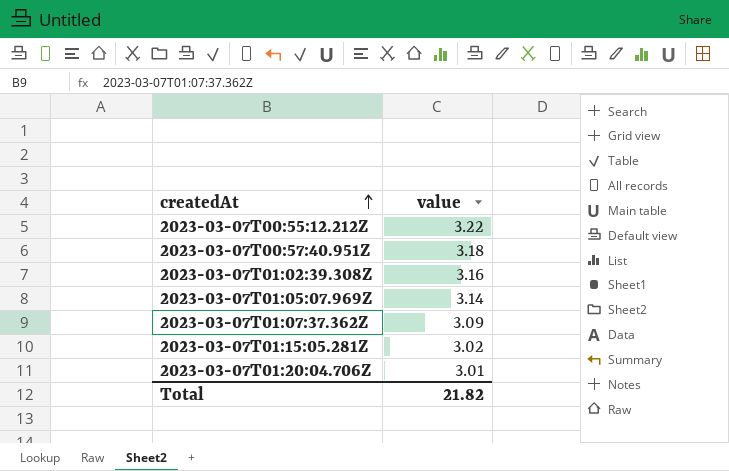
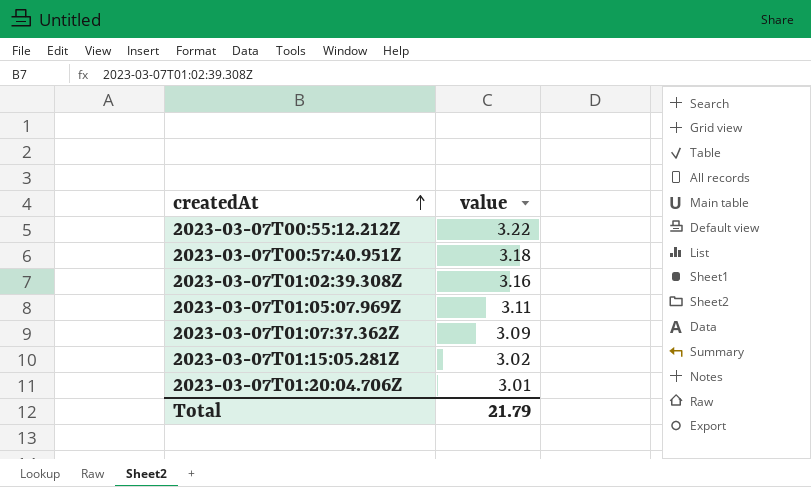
2023-03-07T01:05:07.969Z | value: 3.14 -> 3.11
Total | value: 21.82 -> 21.79

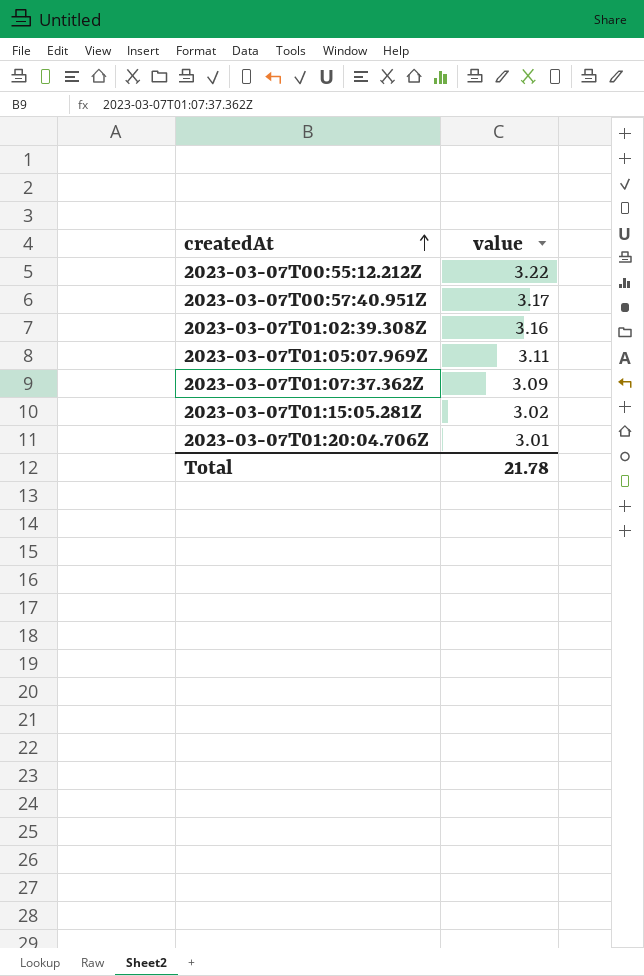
2023-03-07T00:57:40.951Z | value: 3.18 -> 3.17
Total | value: 21.79 -> 21.78

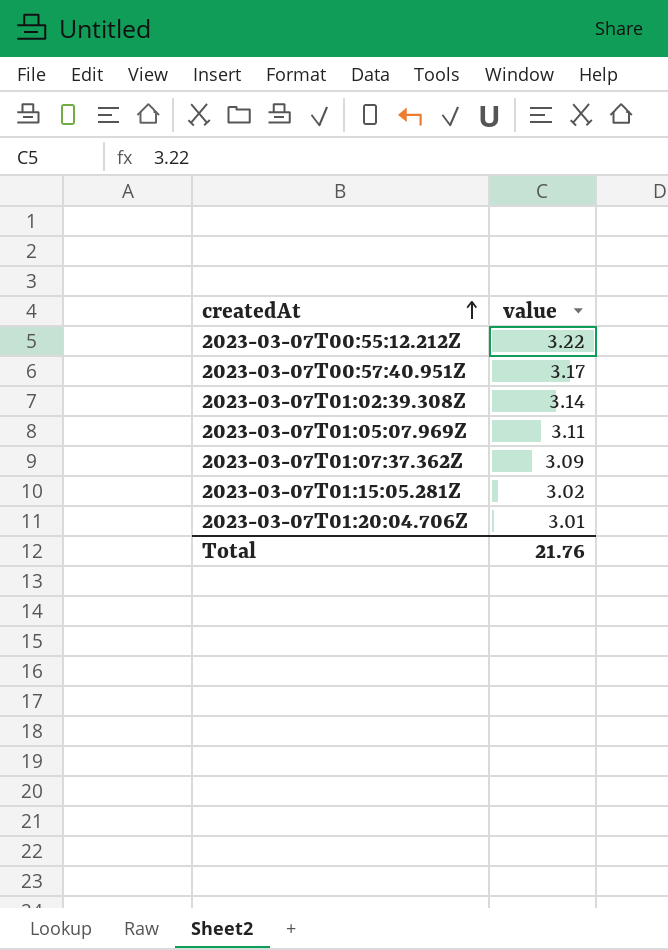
2023-03-07T01:02:39.308Z | value: 3.16 -> 3.14
Total | value: 21.78 -> 21.76

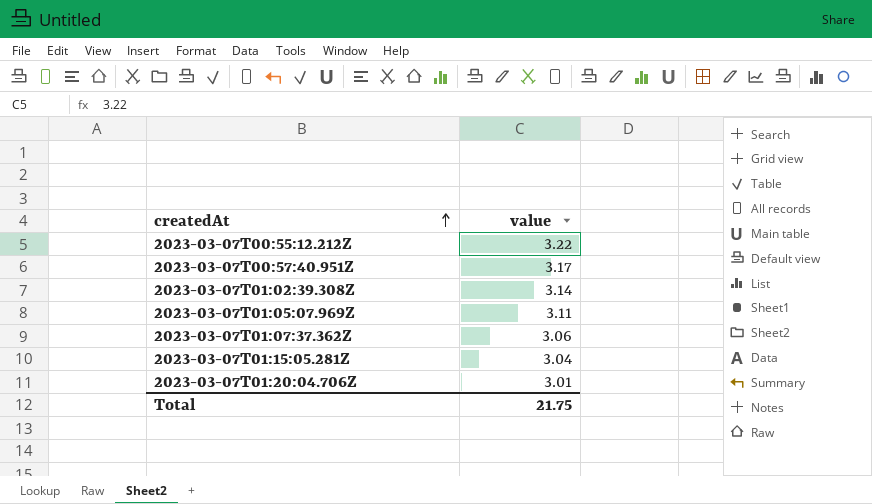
2023-03-07T01:07:37.362Z | value: 3.09 -> 3.06
2023-03-07T01:15:05.281Z | value: 3.02 -> 3.04
Total | value: 21.76 -> 21.75

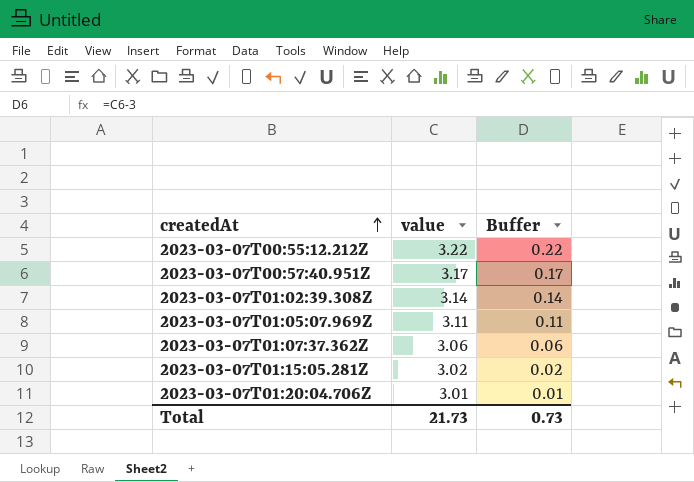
column Buffer | formula: none -> [value] - 3
2023-03-07T01:15:05.281Z | value: 3.04 -> 3.02
Total | value: 21.75 -> 21.73

